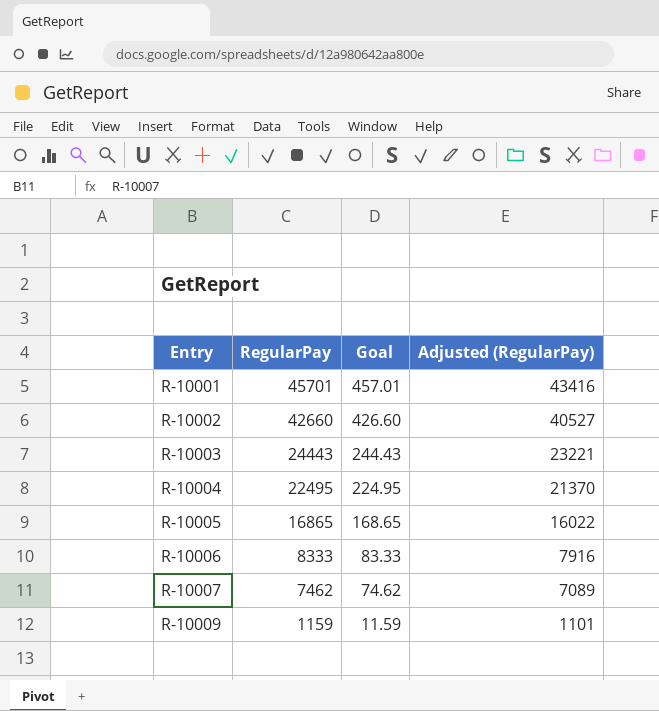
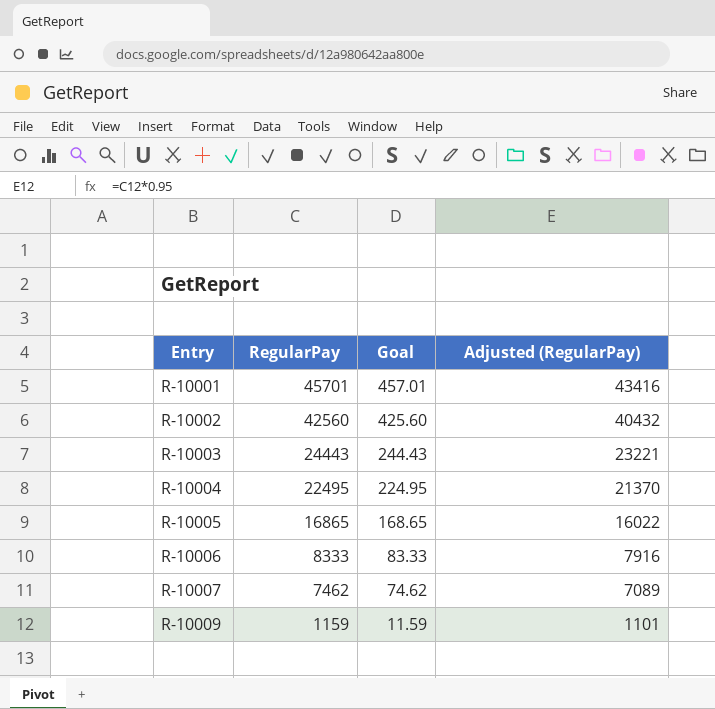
R-10002 | RegularPay: 42660 -> 42560
R-10002 | Goal: 426.60 -> 425.60
R-10002 | Adjusted (RegularPay): 40527 -> 40432

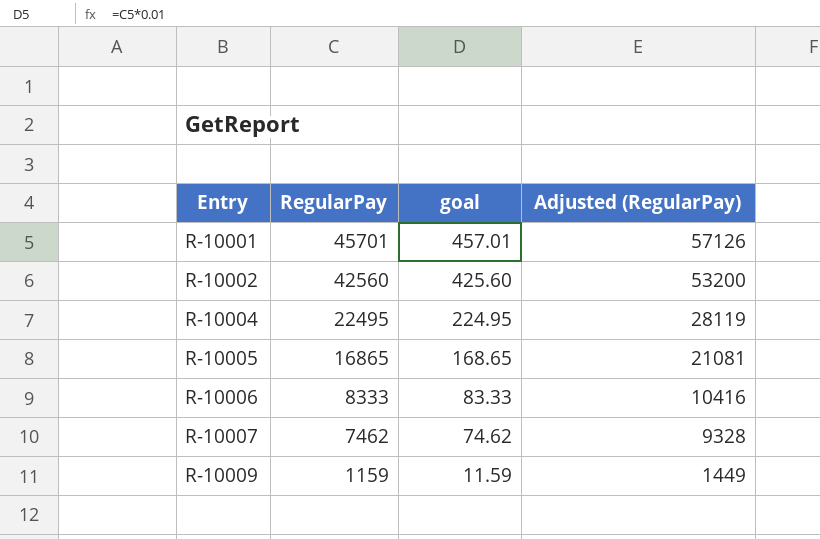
column name: Goal -> goal
column Adjusted (RegularPay) | formula: [RegularPay] * 0.95 -> [RegularPay] * 1.25
row R-10003: 24443 | 244.43 | 23221 -> none

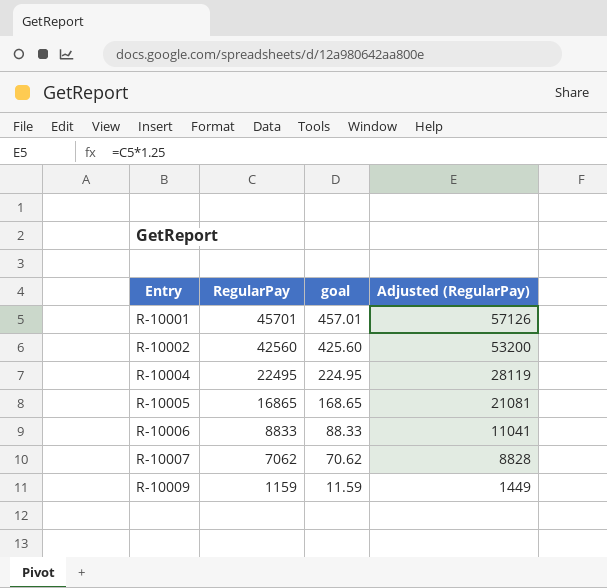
R-10006 | RegularPay: 8333 -> 8833
R-10006 | goal: 83.33 -> 88.33
R-10006 | Adjusted (RegularPay): 10416 -> 11041
R-10007 | RegularPay: 7462 -> 7062
R-10007 | goal: 74.62 -> 70.62
R-10007 | Adjusted (RegularPay): 9328 -> 8828

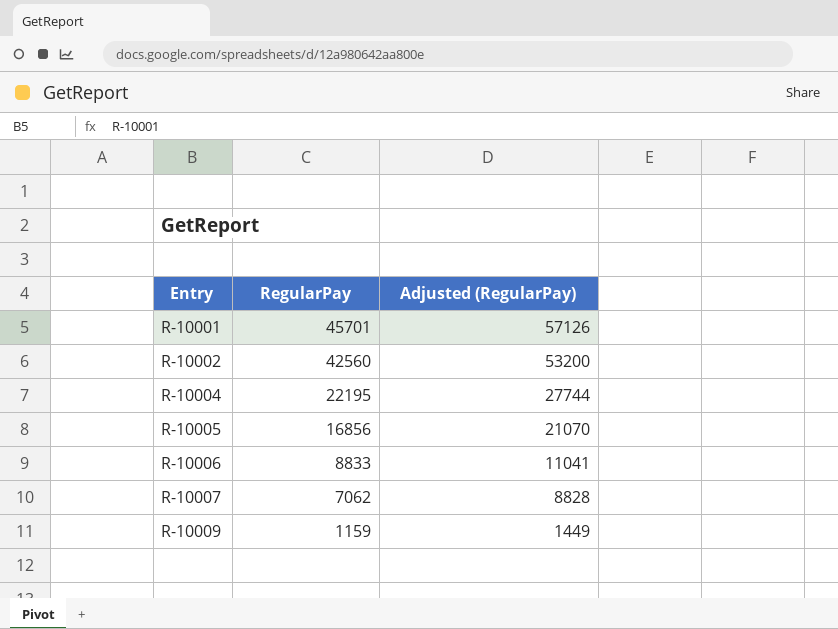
column goal | formula: [RegularPay] * 0.01 -> none
R-10004 | RegularPay: 22495 -> 22195
R-10004 | Adjusted (RegularPay): 28119 -> 27744
R-10005 | RegularPay: 16865 -> 16856
R-10005 | Adjusted (RegularPay): 21081 -> 21070

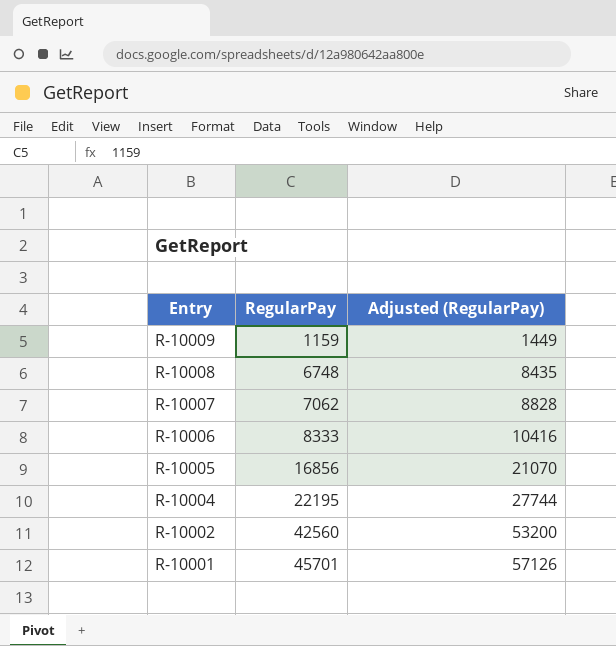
row order: Entry ascending -> Entry descending
row R-10008: none -> 6748 | 8435
R-10006 | RegularPay: 8833 -> 8333
R-10006 | Adjusted (RegularPay): 11041 -> 10416

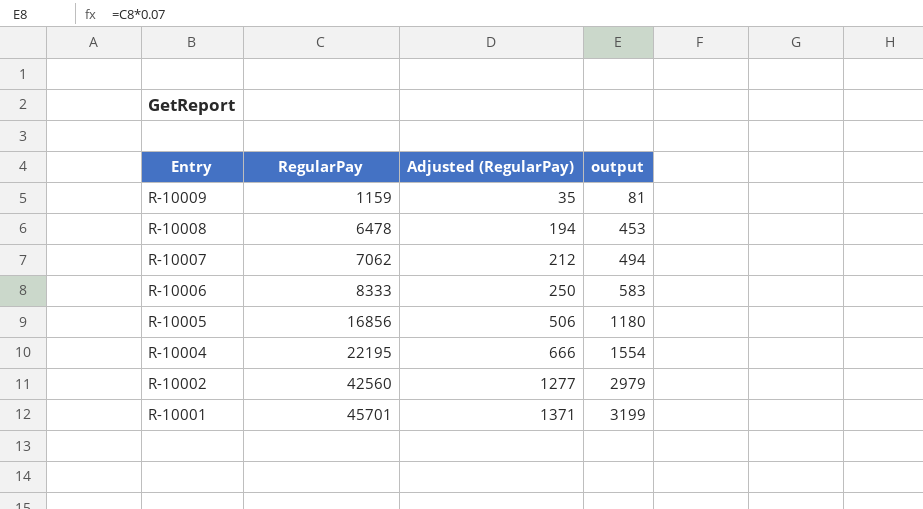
column Adjusted (RegularPay) | formula: [RegularPay] * 1.25 -> [RegularPay] * 0.03
column output | formula: none -> [RegularPay] * 0.07
R-10008 | RegularPay: 6748 -> 6478

